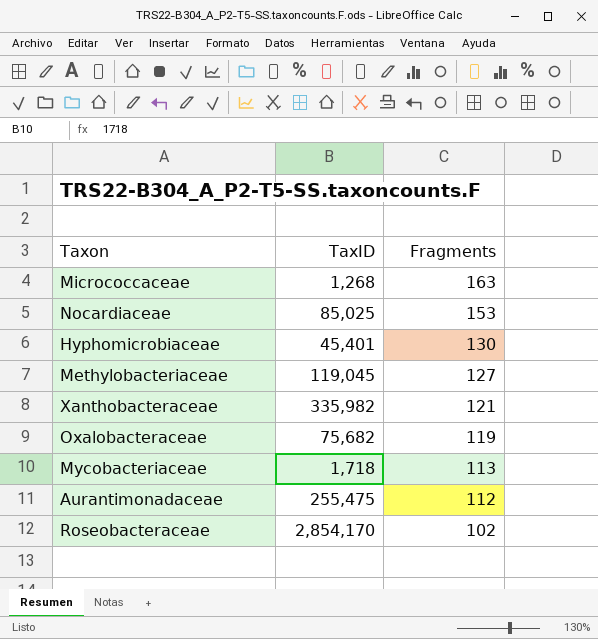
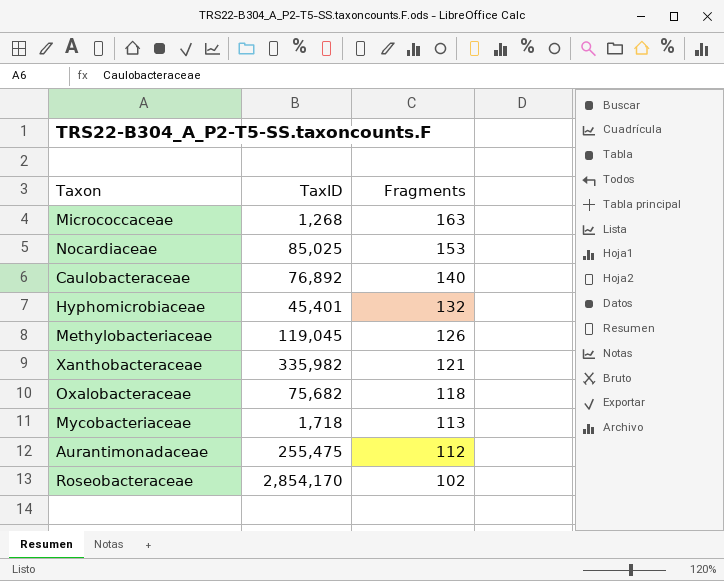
row Caulobacteraceae: none -> 76,892 | 140
Hyphomicrobiaceae | Fragments: 130 -> 132
Methylobacteriaceae | Fragments: 127 -> 126
Oxalobacteraceae | Fragments: 119 -> 118

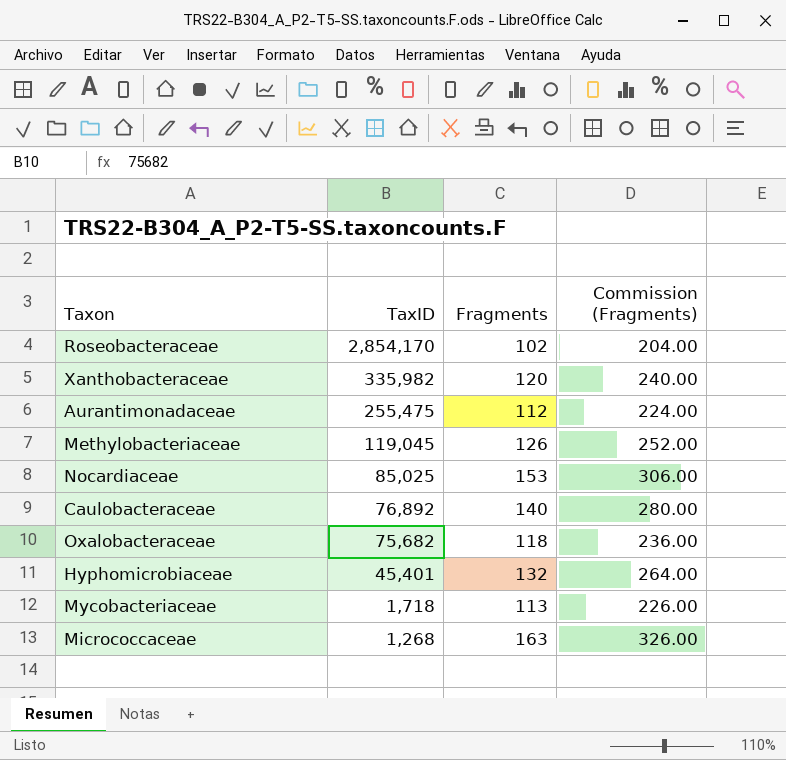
row order: Fragments descending -> TaxID descending
column Commission (Fragments) | formula: none -> [Fragments] * 2
Xanthobacteraceae | Fragments: 121 -> 120

